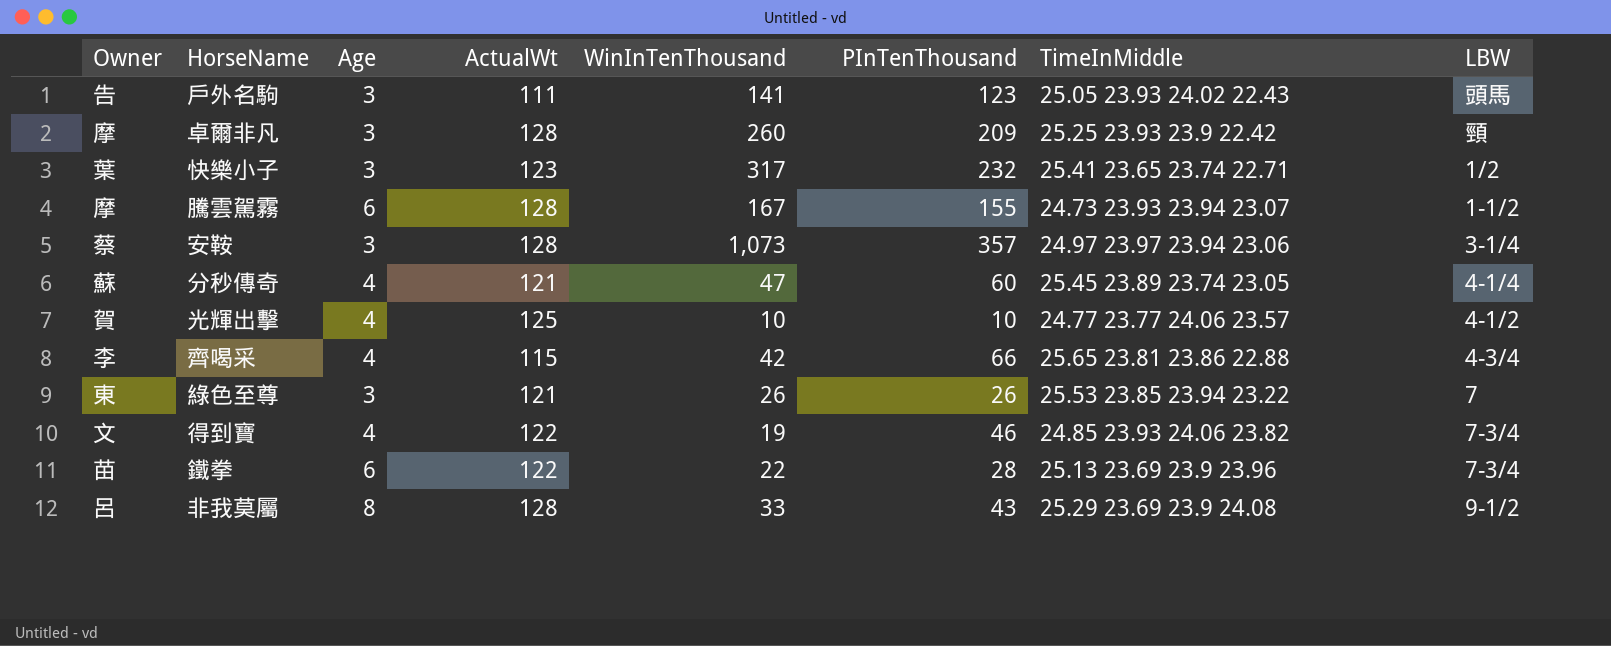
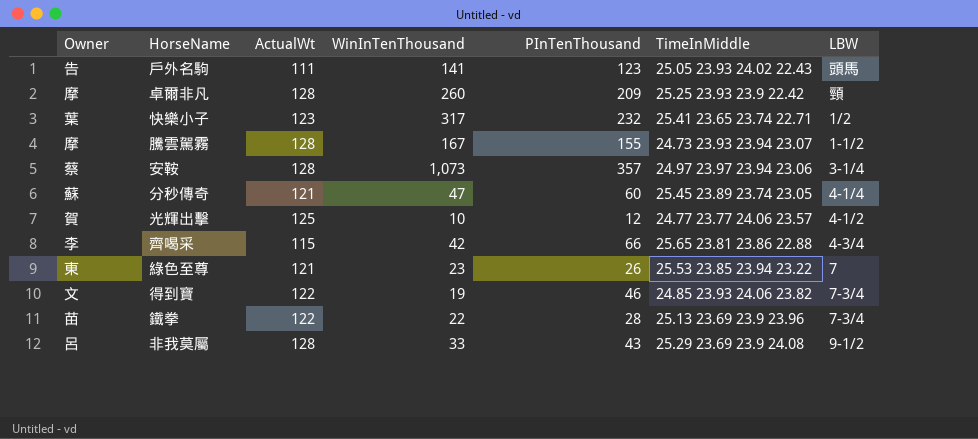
column Age | position: 3 -> none
光輝出擊 | PInTenThousand: 10 -> 12
綠色至尊 | WinInTenThousand: 26 -> 23

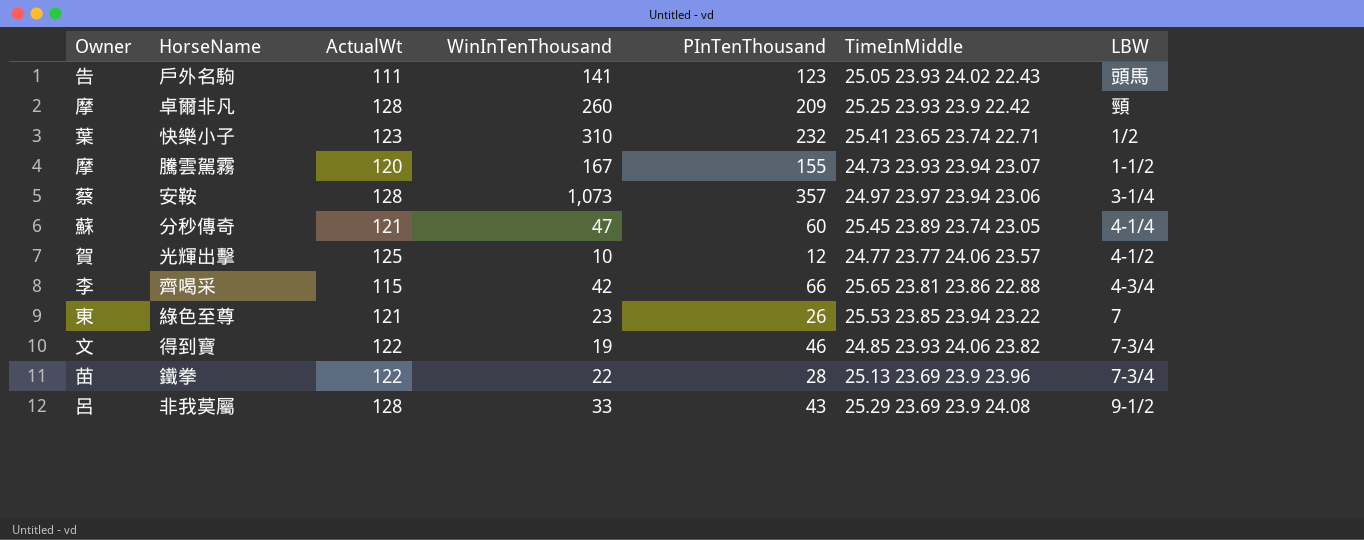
快樂小子 | WinInTenThousand: 317 -> 310
騰雲駕霧 | ActualWt: 128 -> 120

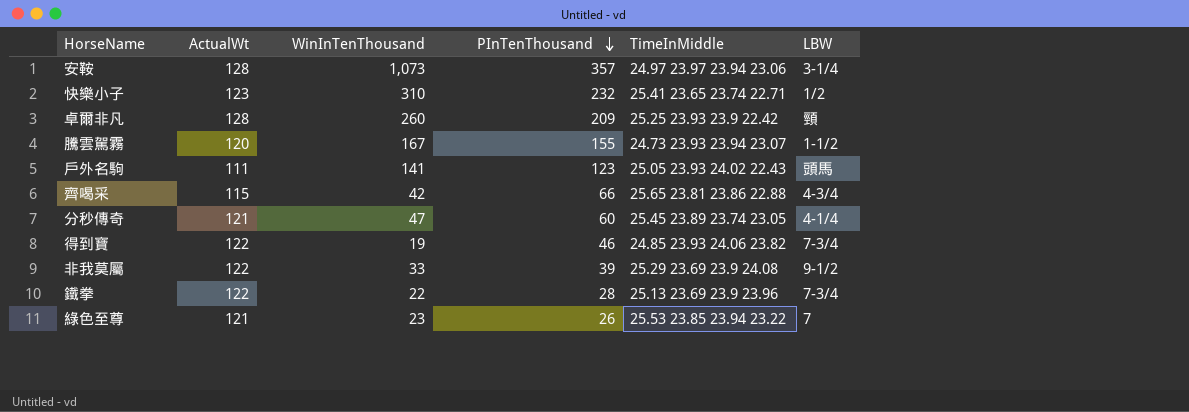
row order: none -> PInTenThousand descending
column Owner | position: 1 -> none
row 光輝出擊: 賀 | 125 | 10 | 12 | 24.77 23.77 24.06 23.57 | 4-1/2 -> none
非我莫屬 | ActualWt: 128 -> 122
非我莫屬 | PInTenThousand: 43 -> 39

